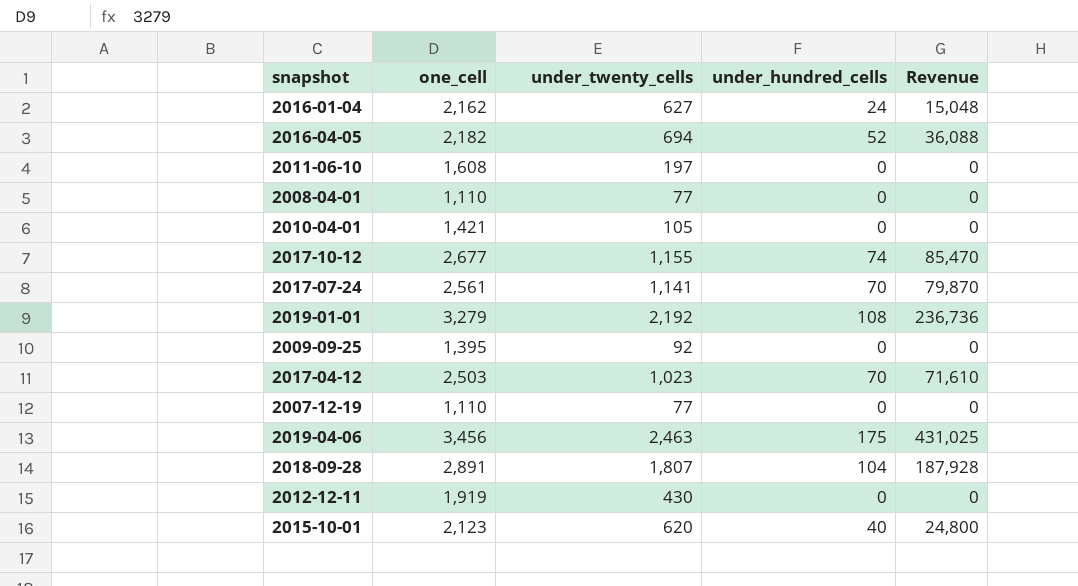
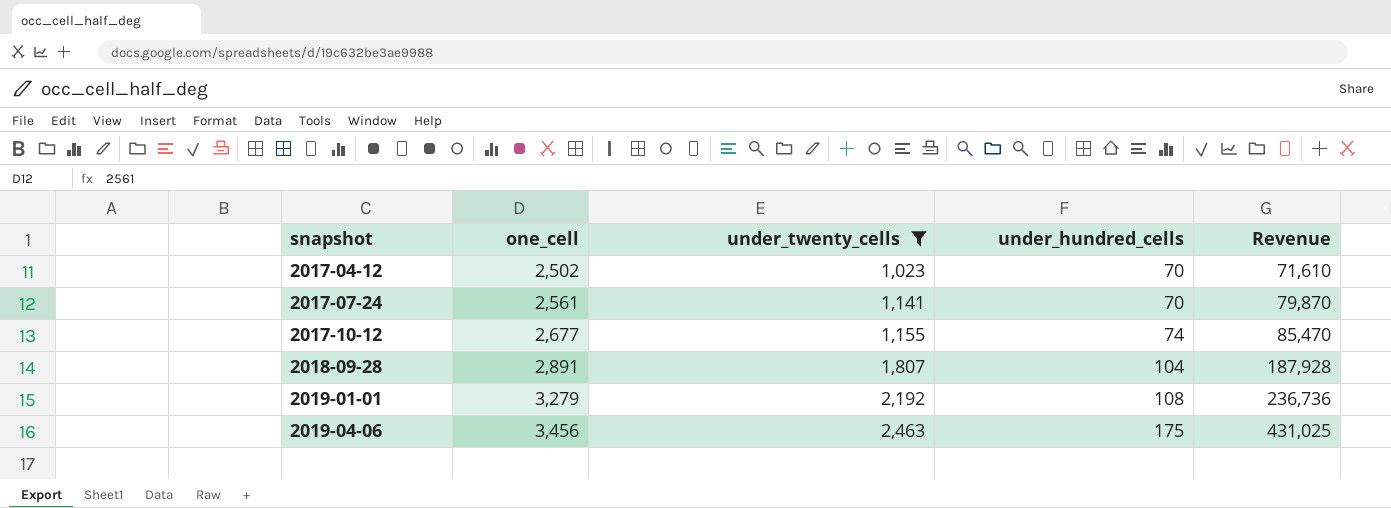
filter: none -> under_twenty_cells >= 1,023
row order: none -> snapshot ascending
2017-04-12 | one_cell: 2,503 -> 2,502

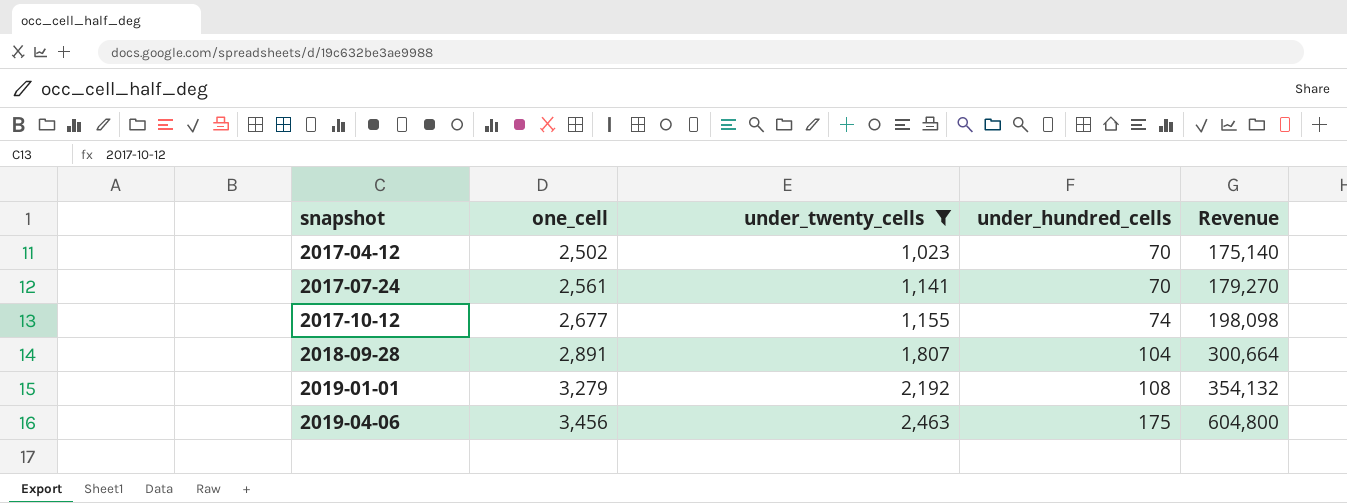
column Revenue | formula: [under_twenty_cells] * [under_hundred_cells] -> [one_cell] * [under_hundred_cells]

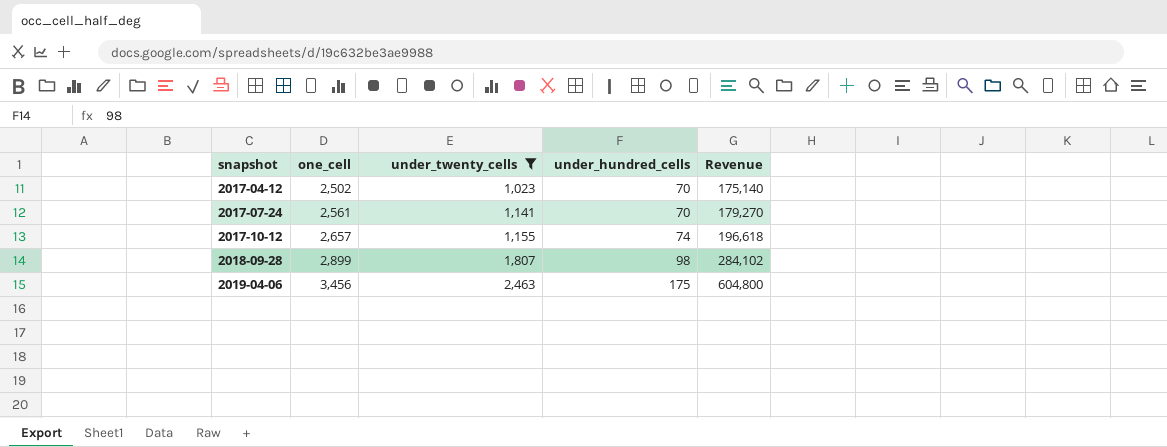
row 2019-01-01: 3,279 | 2,192 | 108 | 354,132 -> none
2017-10-12 | one_cell: 2,677 -> 2,657
2017-10-12 | Revenue: 198,098 -> 196,618
2018-09-28 | one_cell: 2,891 -> 2,899
2018-09-28 | under_hundred_cells: 104 -> 98
2018-09-28 | Revenue: 300,664 -> 284,102

